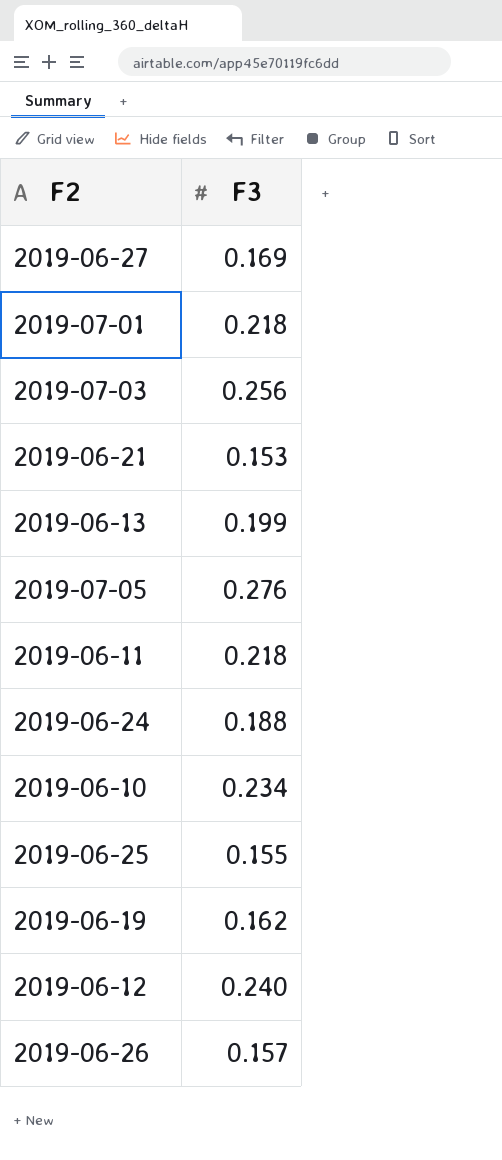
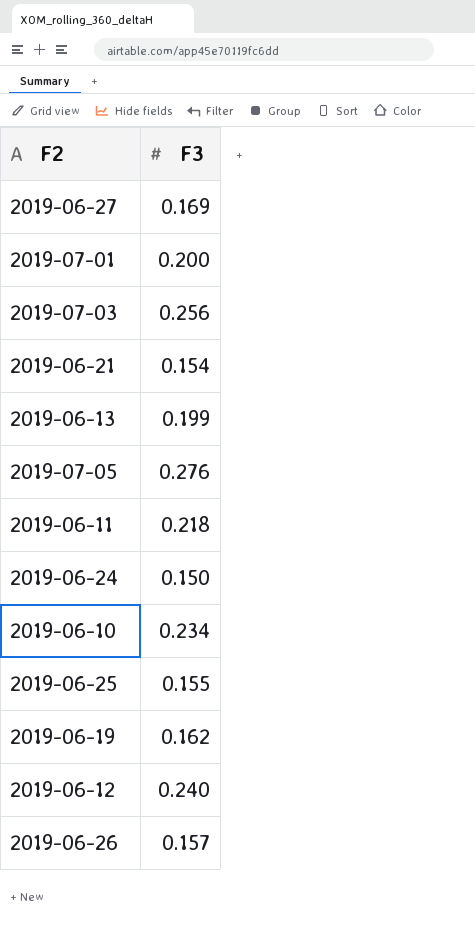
2019-07-01 | F3: 0.218 -> 0.200
2019-06-21 | F3: 0.153 -> 0.154
2019-06-24 | F3: 0.188 -> 0.150

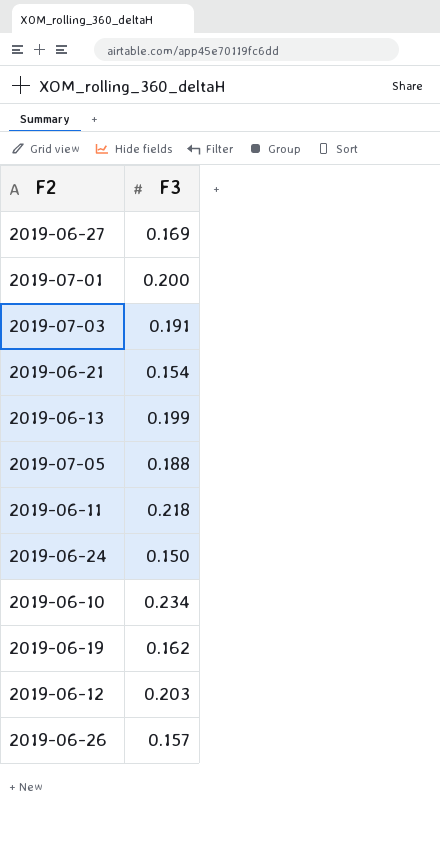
row 2019-06-25: 0.155 -> none
2019-07-03 | F3: 0.256 -> 0.191
2019-07-05 | F3: 0.276 -> 0.188
2019-06-12 | F3: 0.240 -> 0.203

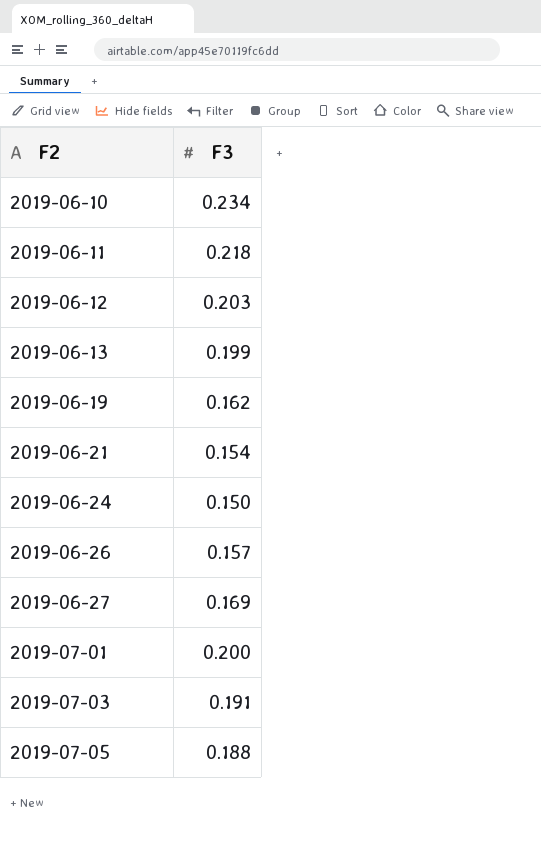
row order: none -> F2 ascending

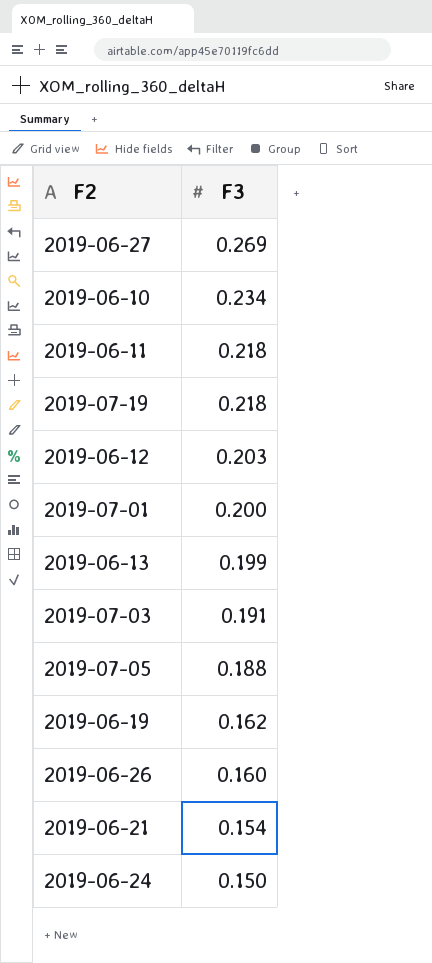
row order: F2 ascending -> F3 descending
2019-06-27 | F3: 0.169 -> 0.269
row 2019-07-19: none -> 0.218
2019-06-26 | F3: 0.157 -> 0.160

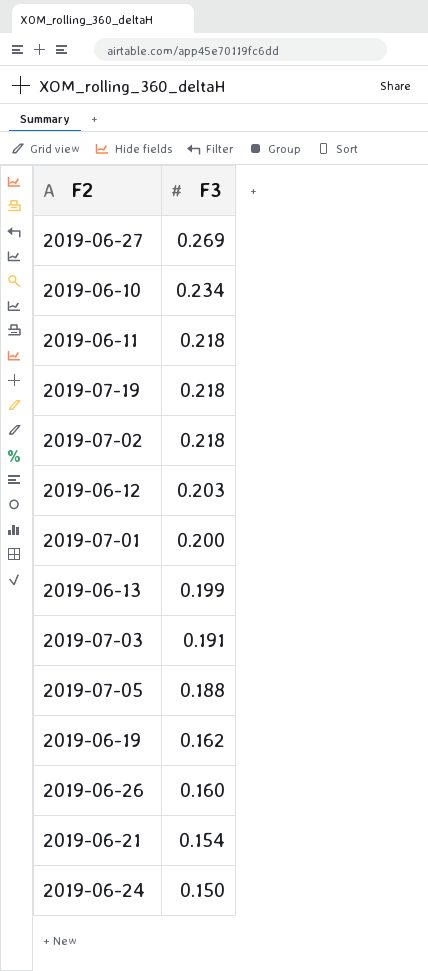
row 2019-07-02: none -> 0.218

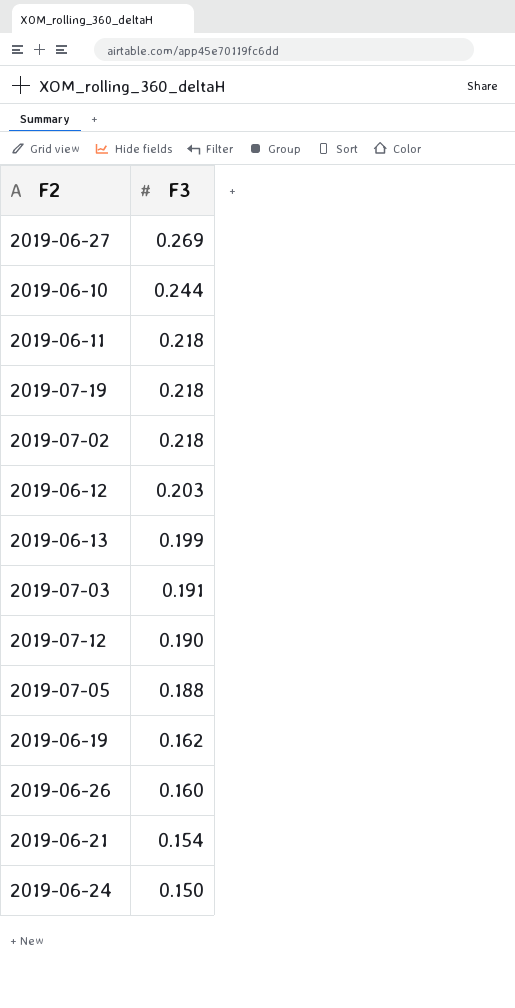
row 2019-07-01: 0.200 -> none
2019-06-10 | F3: 0.234 -> 0.244
row 2019-07-12: none -> 0.190

